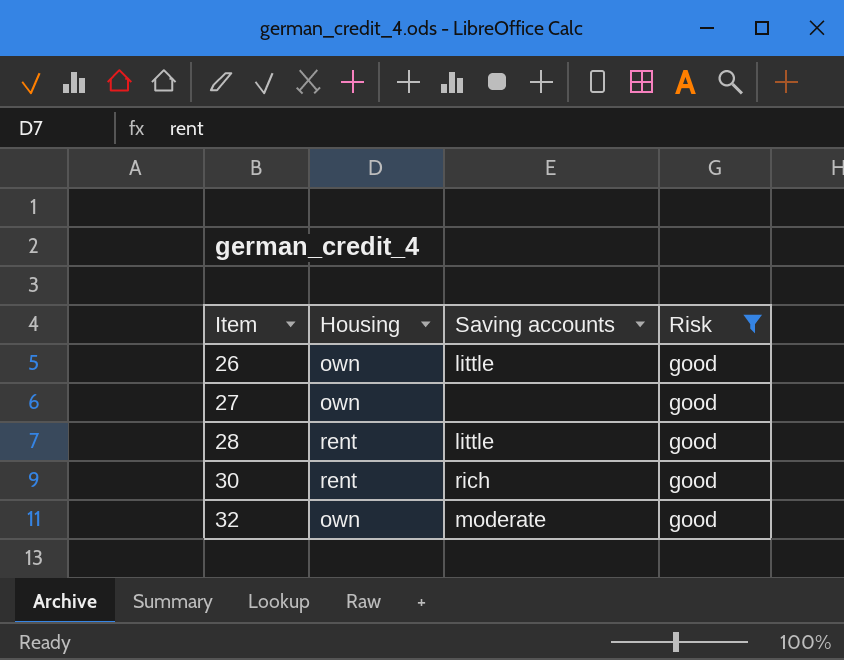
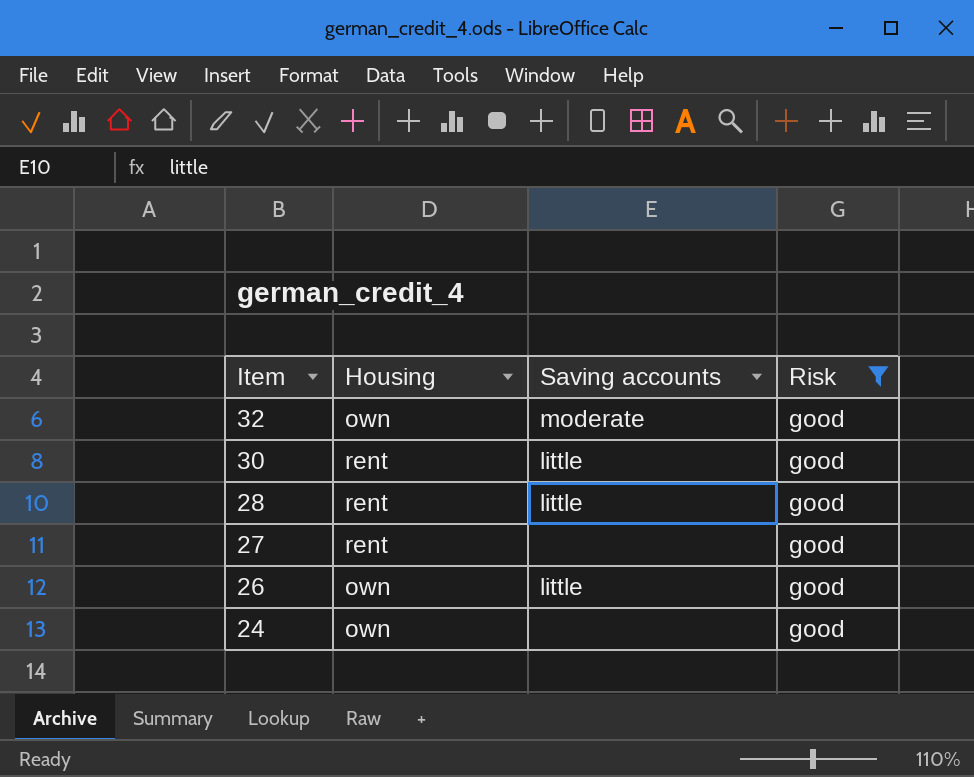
row order: Item ascending -> Item descending
30 | Saving accounts: rich -> little
27 | Housing: own -> rent
row 24: none -> own | none | good

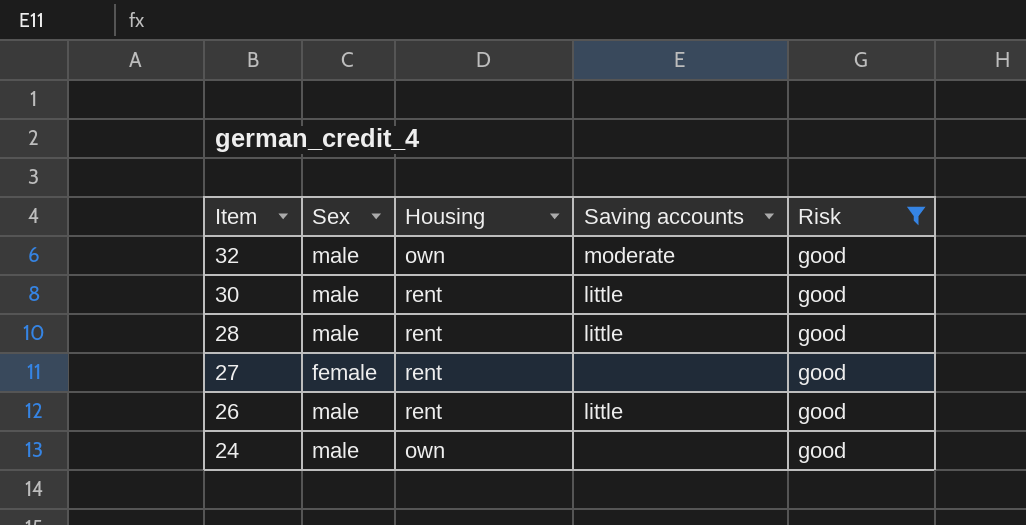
column Sex | position: none -> 2
26 | Housing: own -> rent

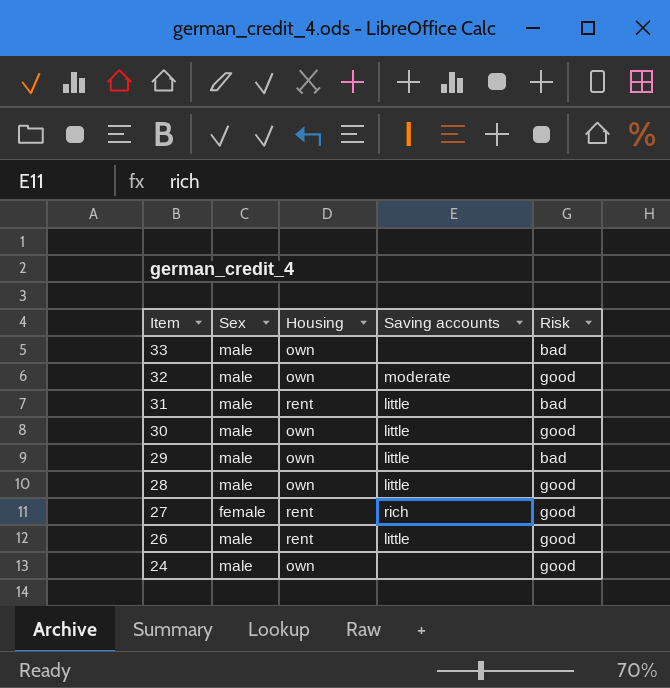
filter: Risk = good -> none
30 | Housing: rent -> own
28 | Housing: rent -> own
27 | Saving accounts: none -> rich

